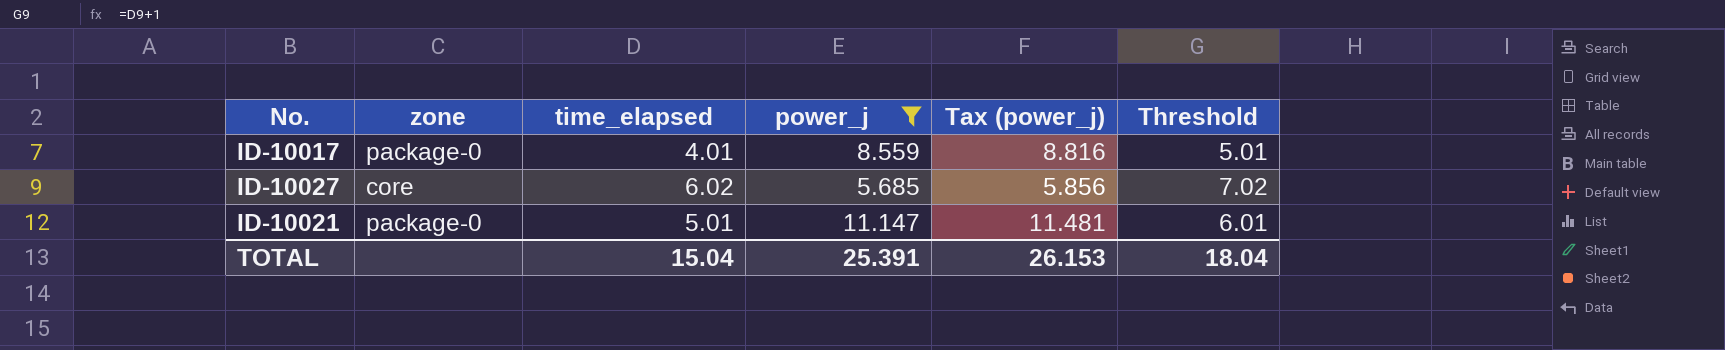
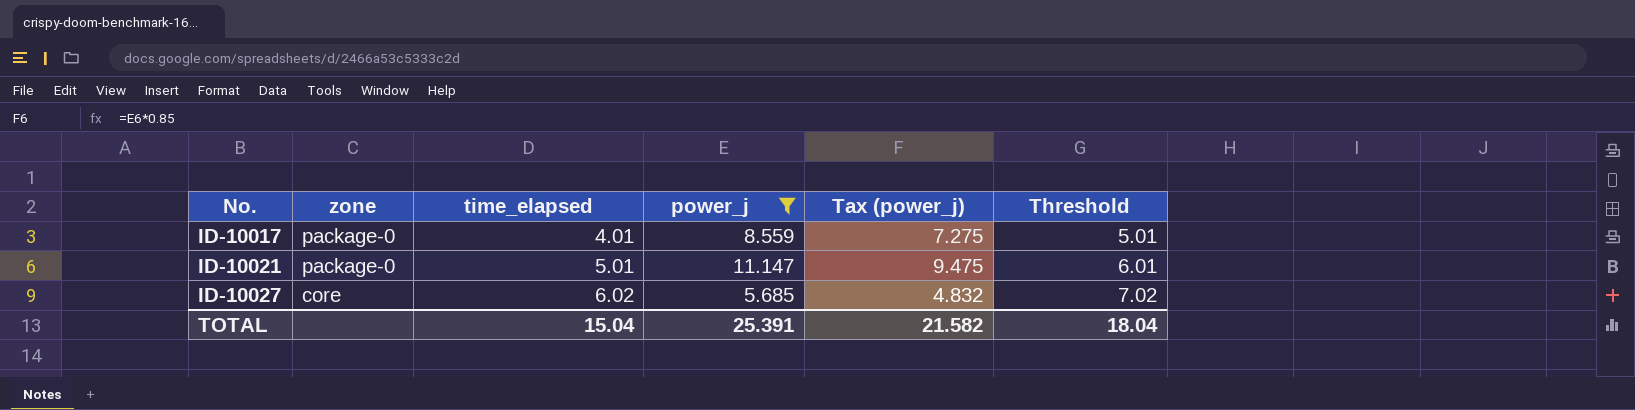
row order: none -> No. ascending
column Tax (power_j) | formula: [power_j] * 1.03 -> [power_j] * 0.85
TOTAL | Tax (power_j): 26.153 -> 21.582

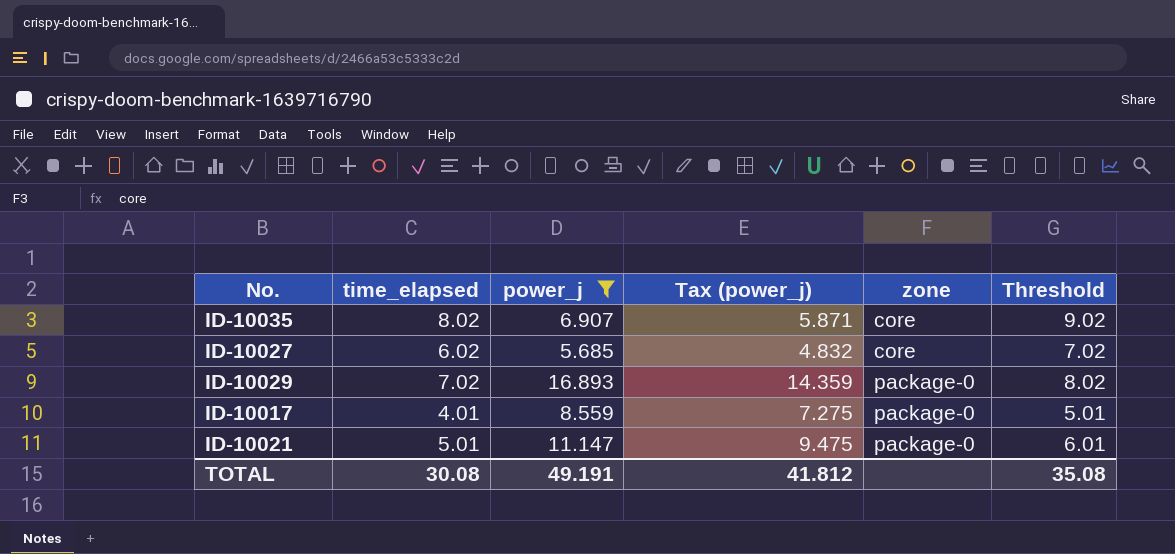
row order: No. ascending -> zone ascending
column zone | position: 2 -> 5
row ID-10035: none -> 8.02 | 6.907 | 5.871 | core | 9.02
row ID-10029: none -> 7.02 | 16.893 | 14.359 | package-0 | 8.02
TOTAL | time_elapsed: 15.04 -> 30.08
TOTAL | power_j: 25.391 -> 49.191
TOTAL | Tax (power_j): 21.582 -> 41.812
TOTAL | Threshold: 18.04 -> 35.08

